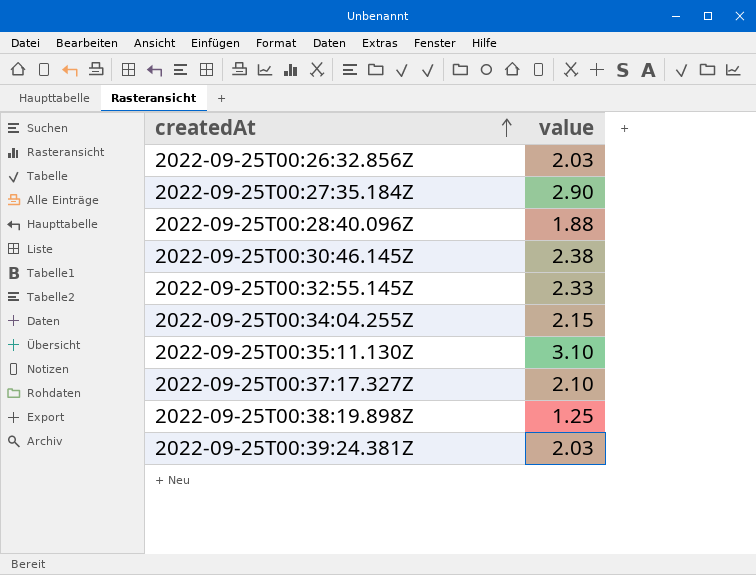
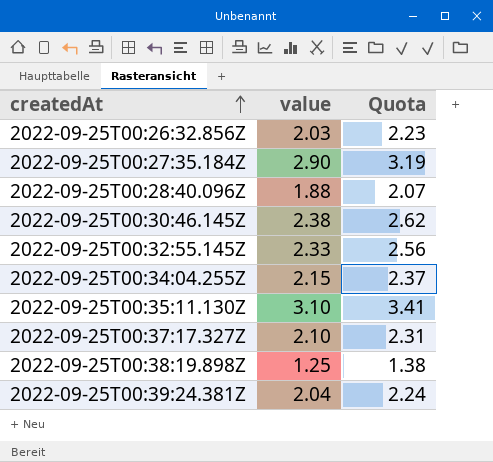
column Quota | formula: none -> [value] * 1.1
2022-09-25T00:39:24.381Z | value: 2.03 -> 2.04

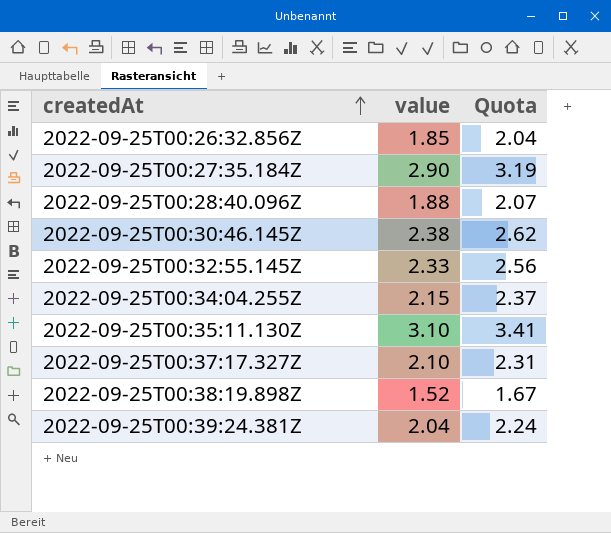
2022-09-25T00:26:32.856Z | value: 2.03 -> 1.85
2022-09-25T00:26:32.856Z | Quota: 2.23 -> 2.04
2022-09-25T00:38:19.898Z | value: 1.25 -> 1.52
2022-09-25T00:38:19.898Z | Quota: 1.38 -> 1.67

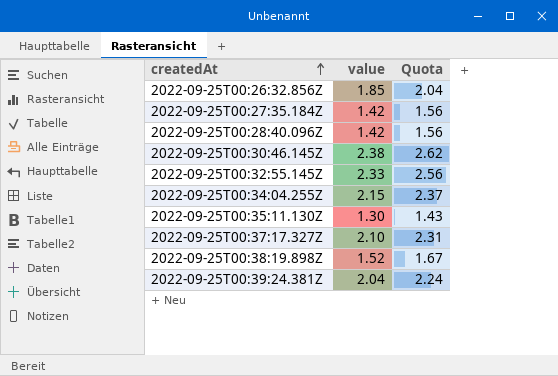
2022-09-25T00:27:35.184Z | value: 2.90 -> 1.42
2022-09-25T00:27:35.184Z | Quota: 3.19 -> 1.56
2022-09-25T00:28:40.096Z | value: 1.88 -> 1.42
2022-09-25T00:28:40.096Z | Quota: 2.07 -> 1.56
2022-09-25T00:35:11.130Z | value: 3.10 -> 1.30
2022-09-25T00:35:11.130Z | Quota: 3.41 -> 1.43

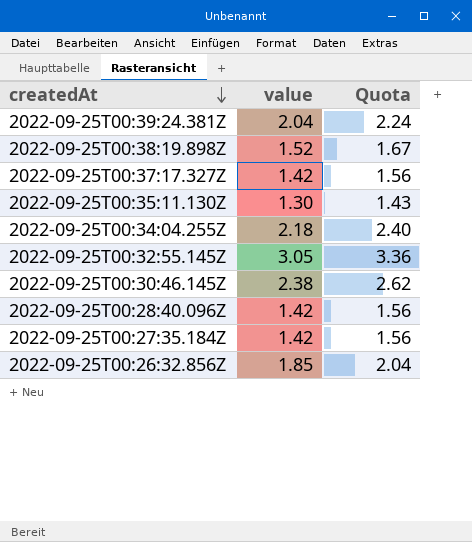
row order: createdAt ascending -> createdAt descending
2022-09-25T00:37:17.327Z | value: 2.10 -> 1.42
2022-09-25T00:37:17.327Z | Quota: 2.31 -> 1.56
2022-09-25T00:34:04.255Z | value: 2.15 -> 2.18
2022-09-25T00:34:04.255Z | Quota: 2.37 -> 2.40
2022-09-25T00:32:55.145Z | value: 2.33 -> 3.05
2022-09-25T00:32:55.145Z | Quota: 2.56 -> 3.36

